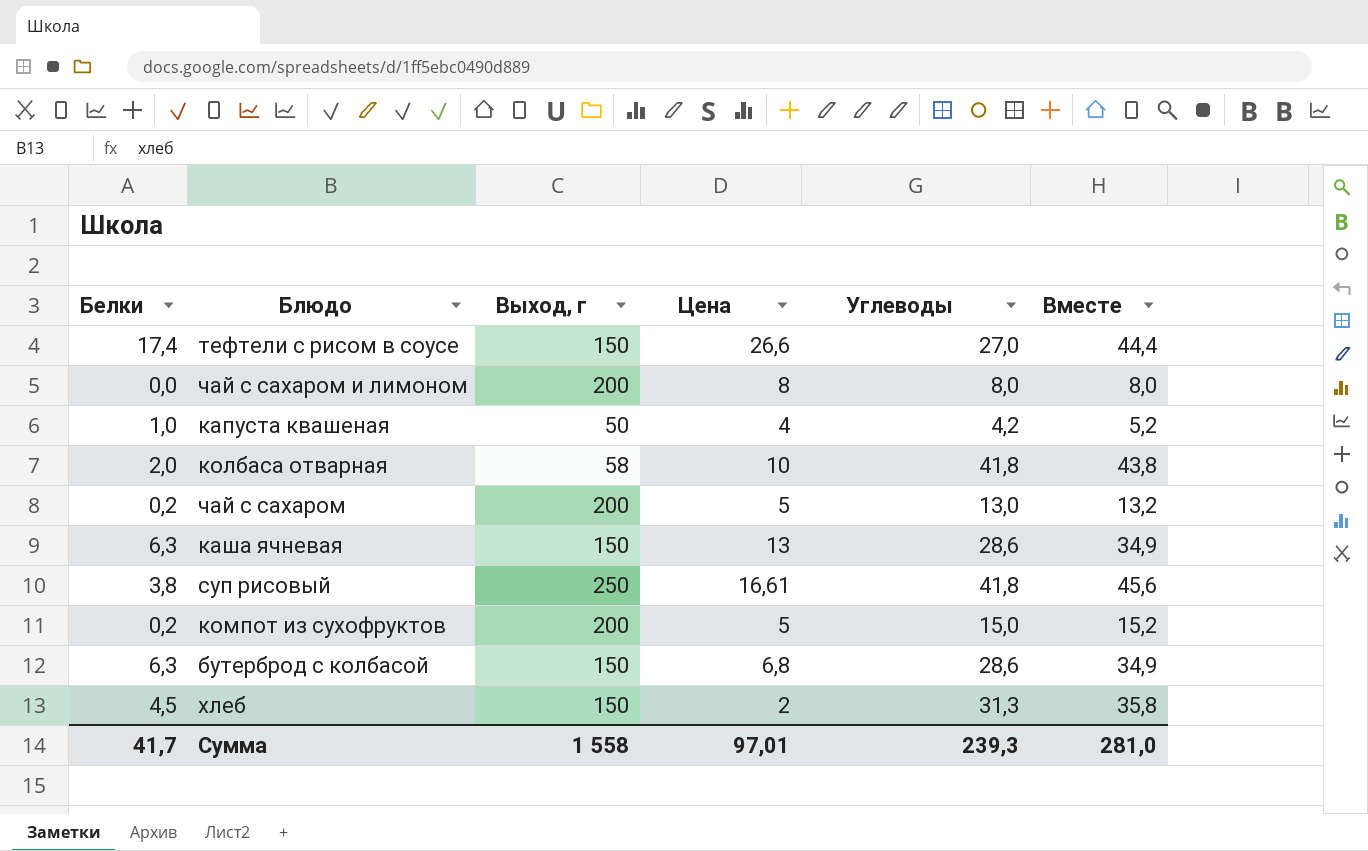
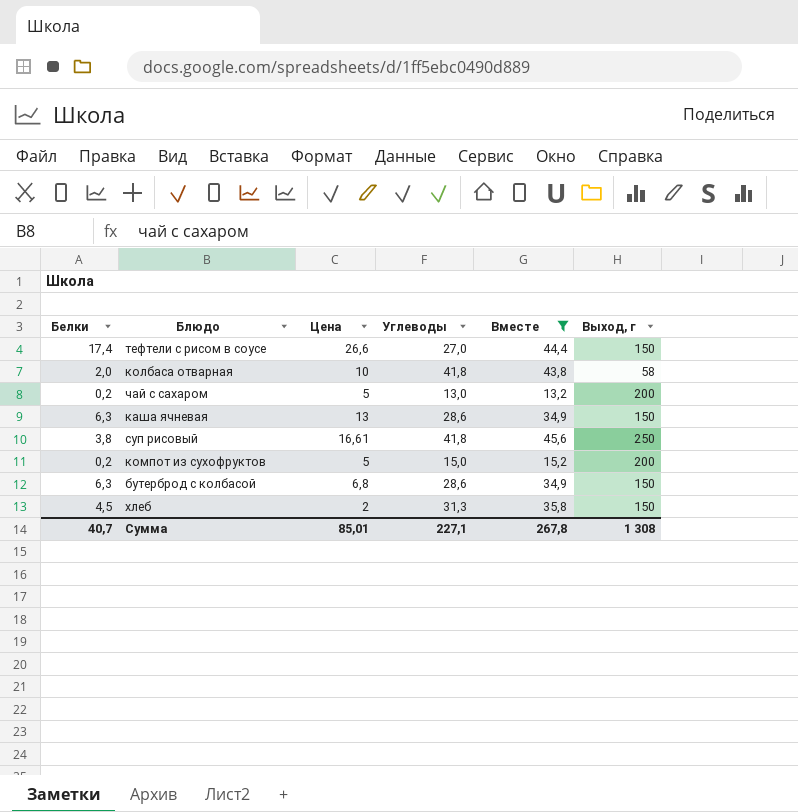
filter: none -> Вместе >= 13,2
column Выход, г | position: 3 -> 6
Сумма | Белки: 41,7 -> 40,7
Сумма | Цена: 97,01 -> 85,01
Сумма | Углеводы: 239,3 -> 227,1
Сумма | Вместе: 281,0 -> 267,8
Сумма | Выход, г: 1 558 -> 1 308

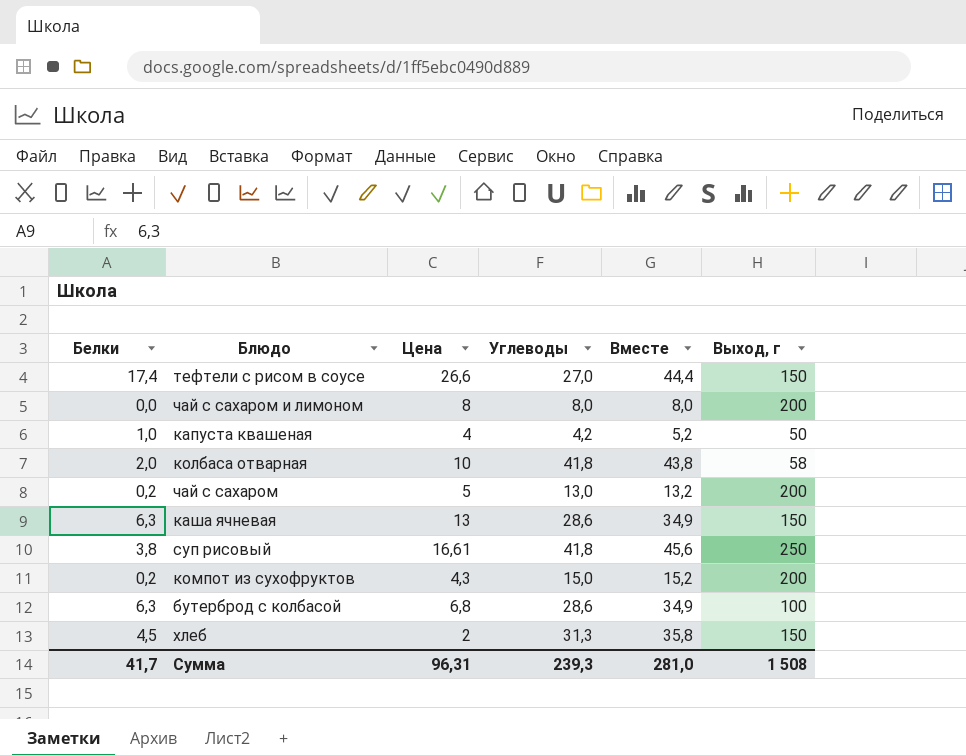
filter: Вместе >= 13,2 -> none
компот из сухофруктов | Цена: 5 -> 4,3
бутерброд с колбасой | Выход, г: 150 -> 100
Сумма | Белки: 40,7 -> 41,7
Сумма | Цена: 85,01 -> 96,31
Сумма | Углеводы: 227,1 -> 239,3
Сумма | Вместе: 267,8 -> 281,0
Сумма | Выход, г: 1 308 -> 1 508

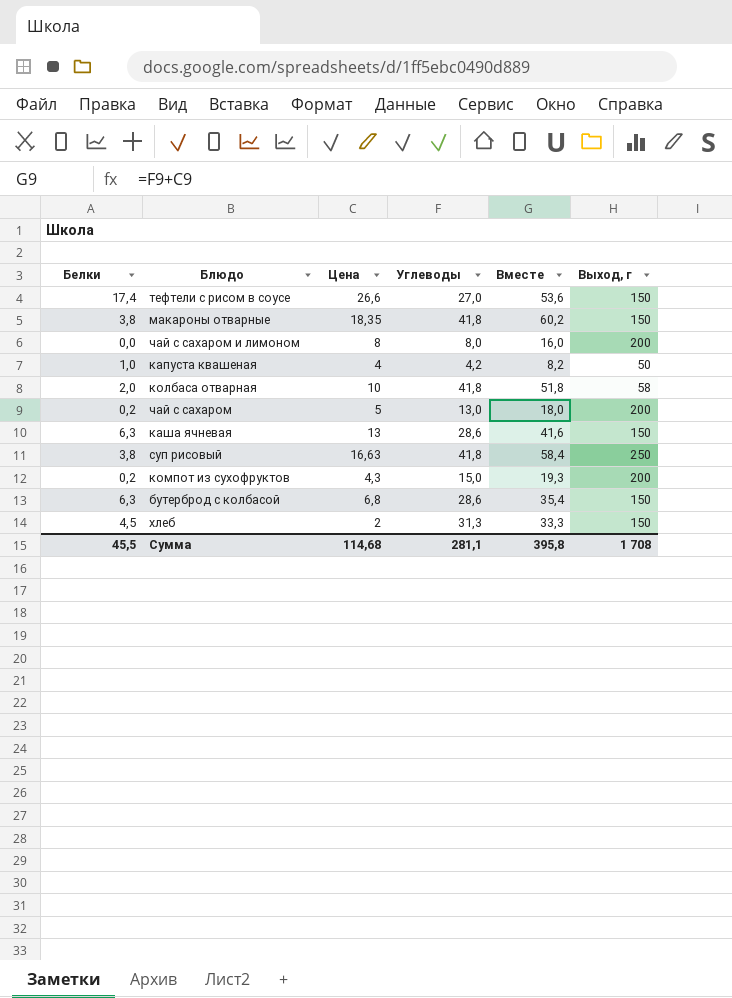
column Вместе | formula: [Белки] + [Углеводы] -> [Цена] + [Углеводы]
row макароны отварные: none -> 3,8 | 18,35 | 41,8 | 60,2 | 150
суп рисовый | Цена: 16,61 -> 16,63
бутерброд с колбасой | Выход, г: 100 -> 150
Сумма | Белки: 41,7 -> 45,5
Сумма | Цена: 96,31 -> 114,68
Сумма | Углеводы: 239,3 -> 281,1
Сумма | Вместе: 281,0 -> 395,8
Сумма | Выход, г: 1 508 -> 1 708

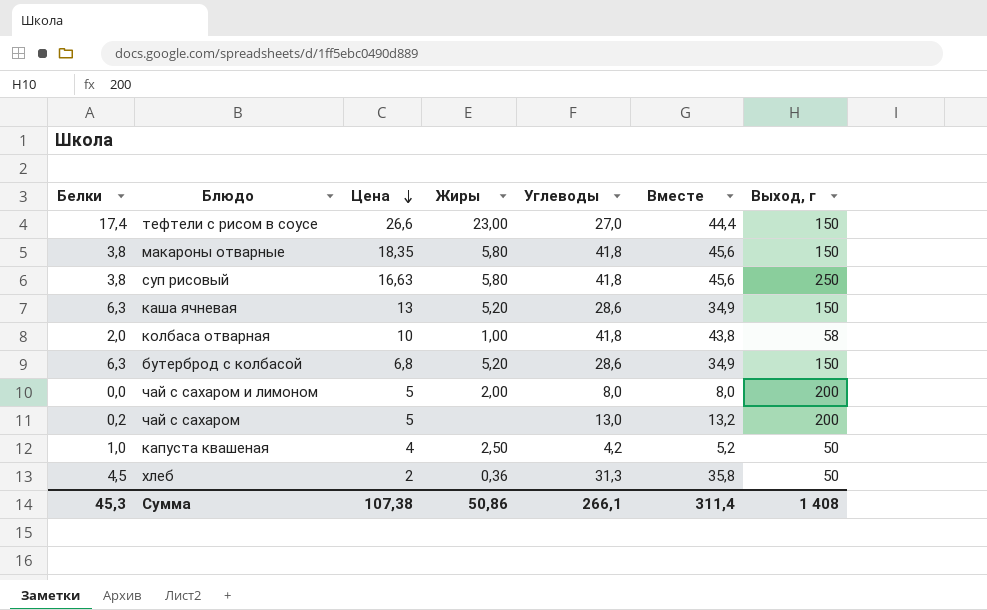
row order: none -> Цена descending
column Жиры | position: none -> 4
column Вместе | formula: [Цена] + [Углеводы] -> [Белки] + [Углеводы]
row компот из сухофруктов: 0,2 | 4,3 | 15,0 | 19,3 | 200 -> none
чай с сахаром и лимоном | Цена: 8 -> 5
хлеб | Выход, г: 150 -> 50
Сумма | Белки: 45,5 -> 45,3
Сумма | Цена: 114,68 -> 107,38
Сумма | Углеводы: 281,1 -> 266,1
Сумма | Вместе: 395,8 -> 311,4
Сумма | Выход, г: 1 708 -> 1 408

